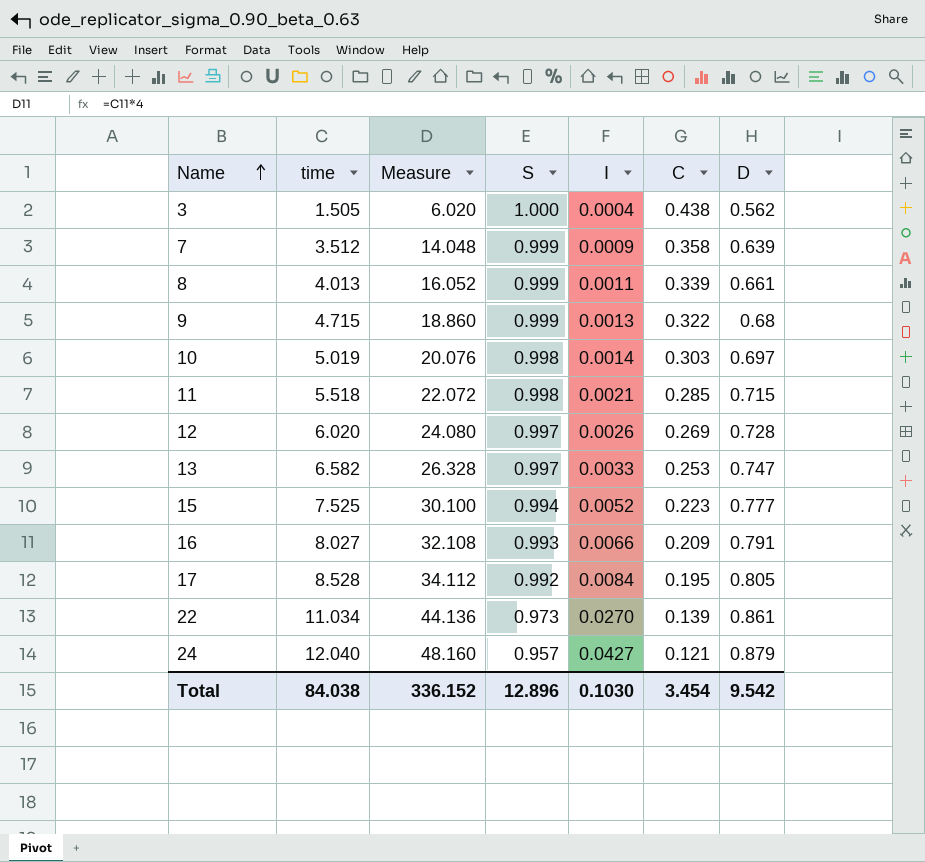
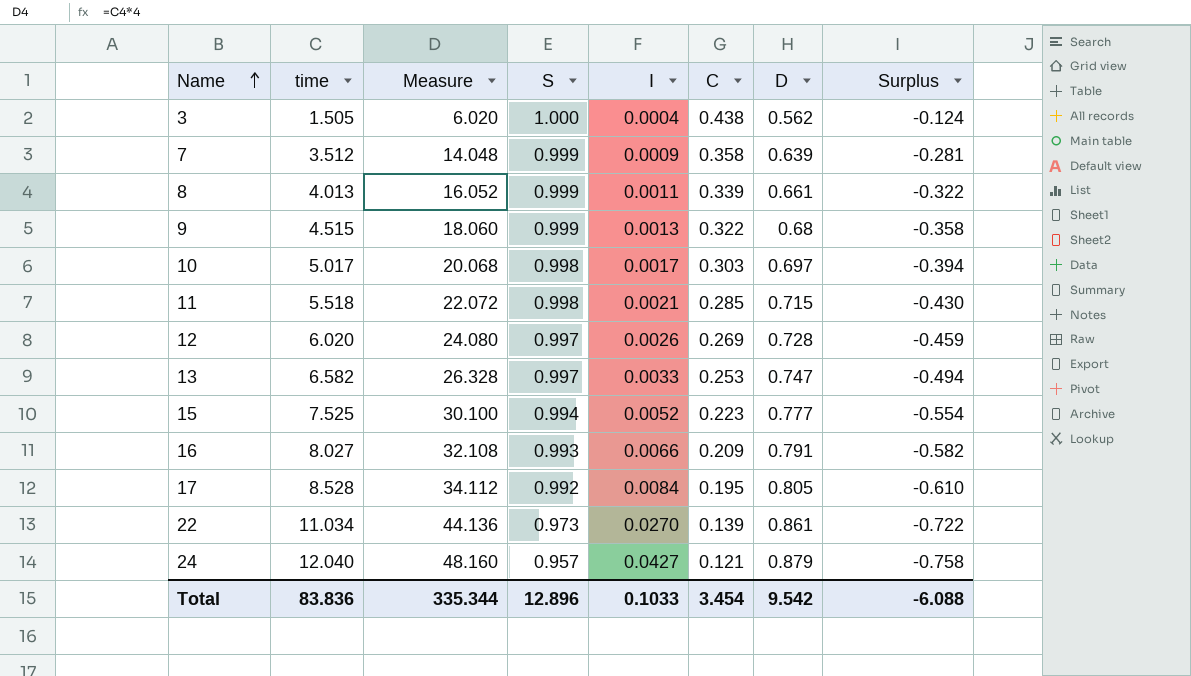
column Surplus | formula: none -> [C] - [D]
9 | time: 4.715 -> 4.515
9 | Measure: 18.860 -> 18.060
10 | time: 5.019 -> 5.017
10 | Measure: 20.076 -> 20.068
10 | I: 0.0014 -> 0.0017
Total | time: 84.038 -> 83.836
Total | Measure: 336.152 -> 335.344
Total | I: 0.1030 -> 0.1033

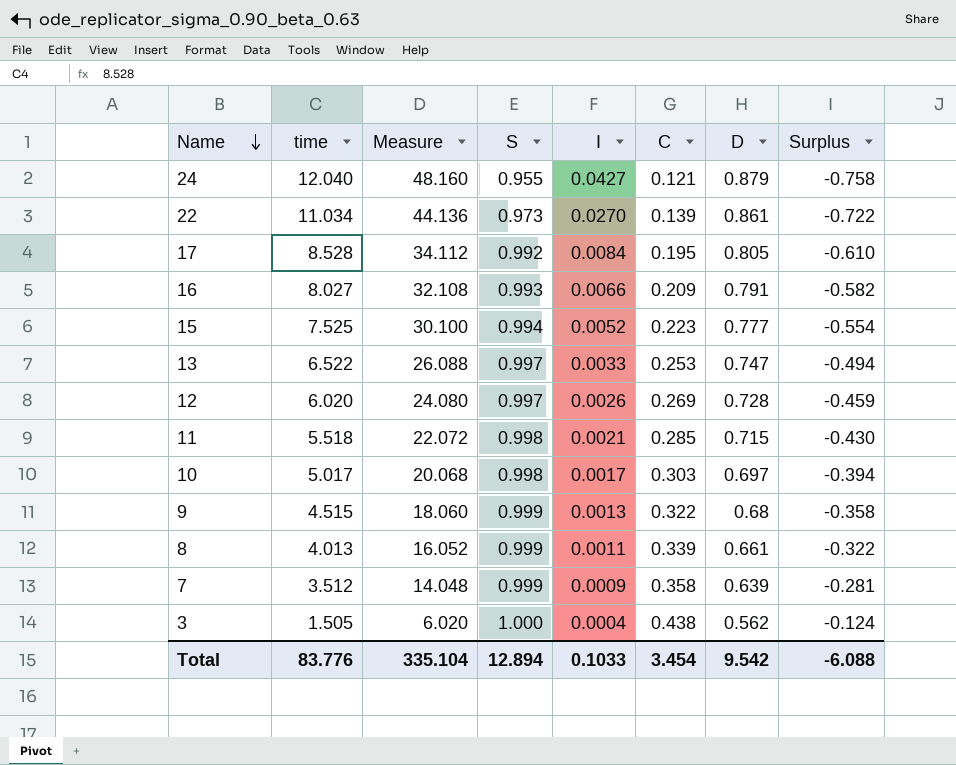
row order: Name ascending -> Name descending
24 | S: 0.957 -> 0.955
13 | time: 6.582 -> 6.522
13 | Measure: 26.328 -> 26.088
Total | time: 83.836 -> 83.776
Total | Measure: 335.344 -> 335.104
Total | S: 12.896 -> 12.894

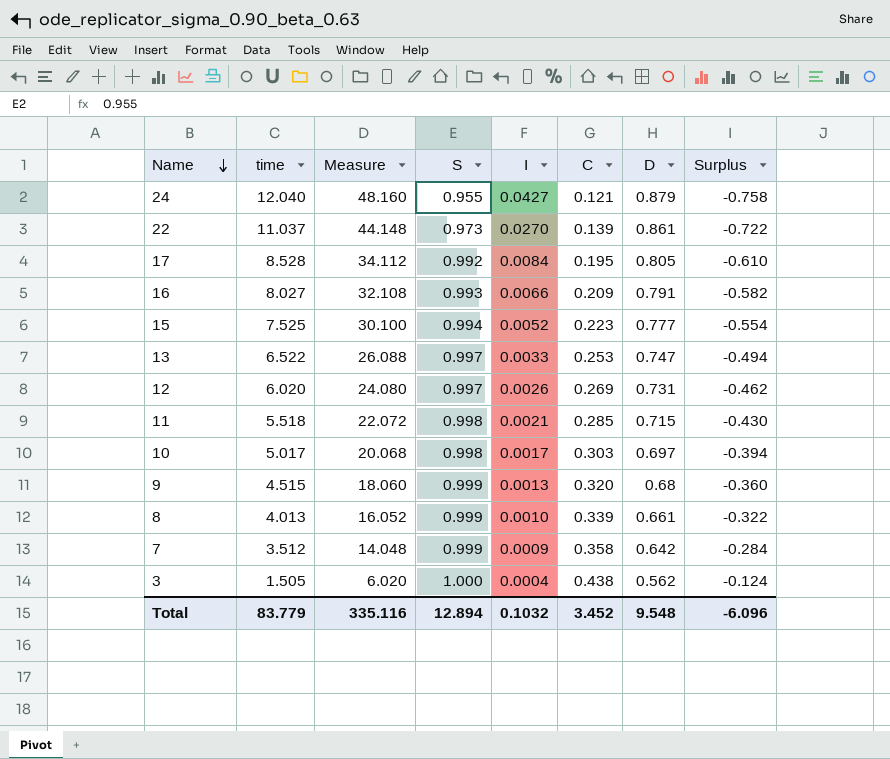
22 | time: 11.034 -> 11.037
22 | Measure: 44.136 -> 44.148
12 | D: 0.728 -> 0.731
12 | Surplus: -0.459 -> -0.462
9 | C: 0.322 -> 0.320
9 | Surplus: -0.358 -> -0.360
8 | I: 0.0011 -> 0.0010
7 | D: 0.639 -> 0.642
7 | Surplus: -0.281 -> -0.284
Total | time: 83.776 -> 83.779
Total | Measure: 335.104 -> 335.116
Total | I: 0.1033 -> 0.1032
Total | C: 3.454 -> 3.452
Total | D: 9.542 -> 9.548
Total | Surplus: -6.088 -> -6.096

